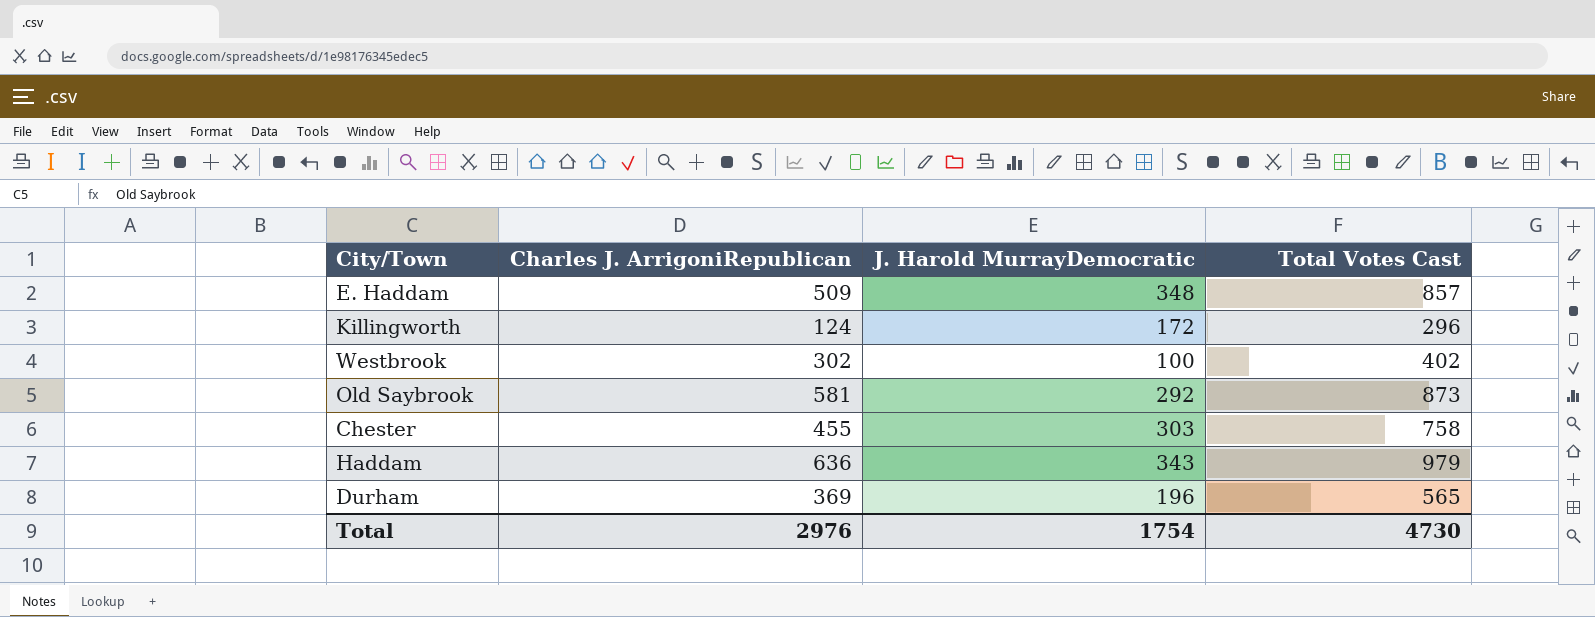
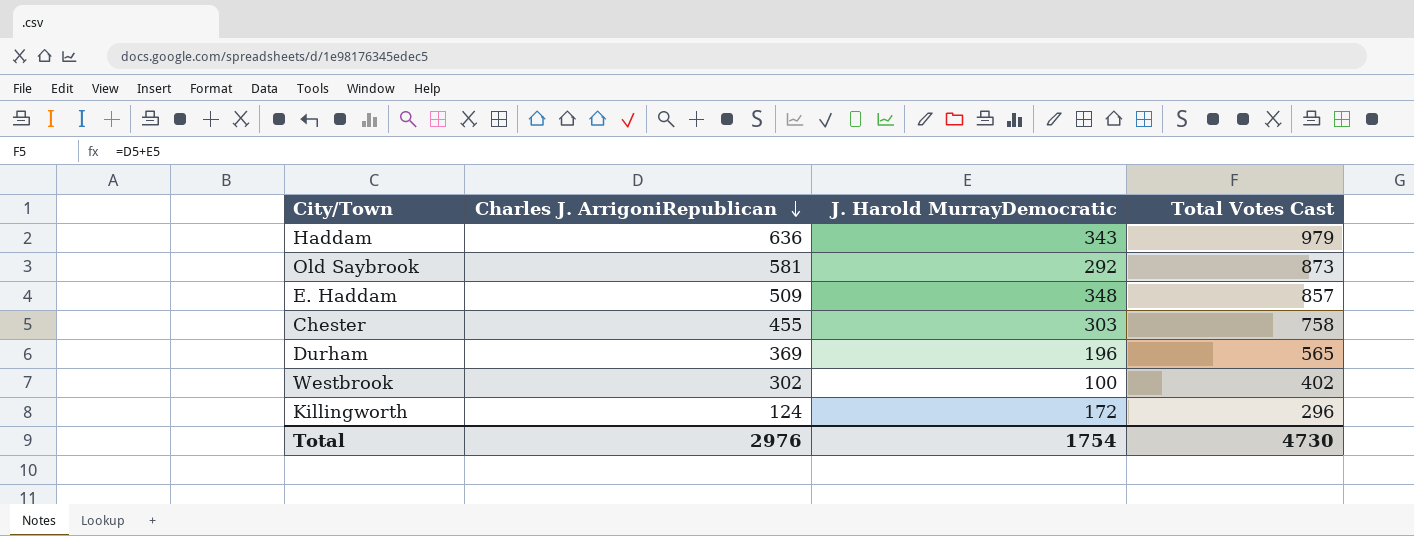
row order: none -> Charles J. ArrigoniRepublican descending

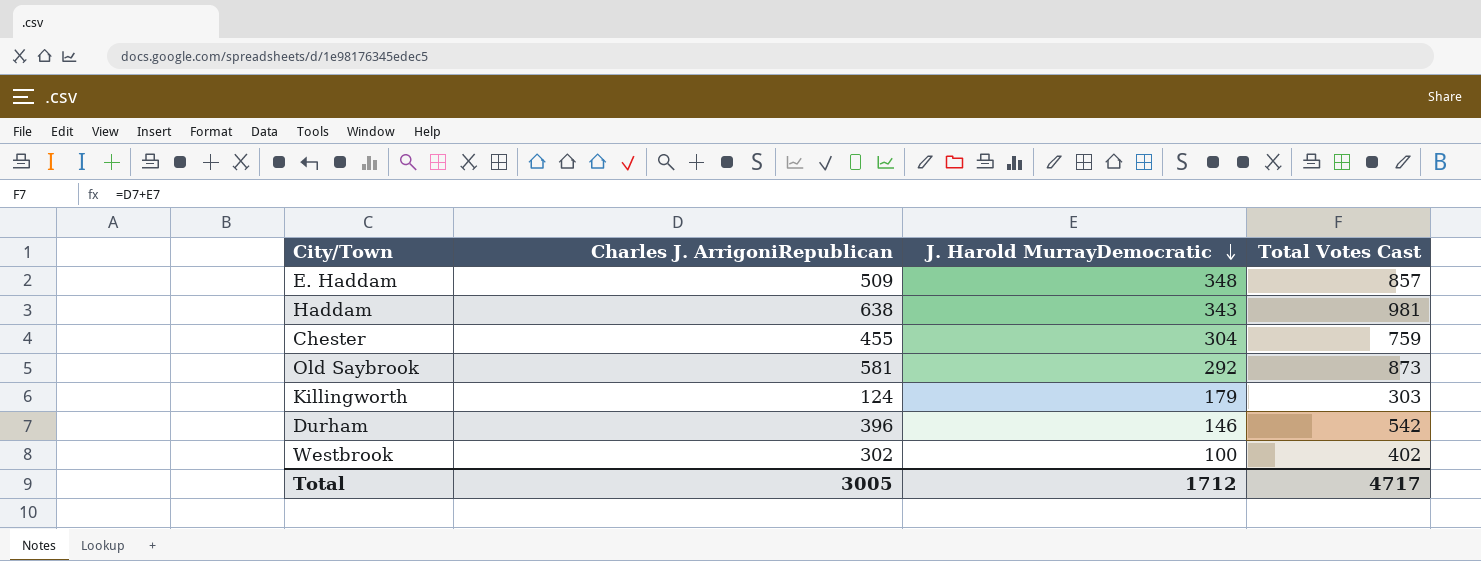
row order: Charles J. ArrigoniRepublican descending -> J. Harold MurrayDemocratic descending
Haddam | Charles J. ArrigoniRepublican: 636 -> 638
Haddam | Total Votes Cast: 979 -> 981
Chester | J. Harold MurrayDemocratic: 303 -> 304
Chester | Total Votes Cast: 758 -> 759
Killingworth | J. Harold MurrayDemocratic: 172 -> 179
Killingworth | Total Votes Cast: 296 -> 303
Durham | Charles J. ArrigoniRepublican: 369 -> 396
Durham | J. Harold MurrayDemocratic: 196 -> 146
Durham | Total Votes Cast: 565 -> 542
Total | Charles J. ArrigoniRepublican: 2976 -> 3005
Total | J. Harold MurrayDemocratic: 1754 -> 1712
Total | Total Votes Cast: 4730 -> 4717

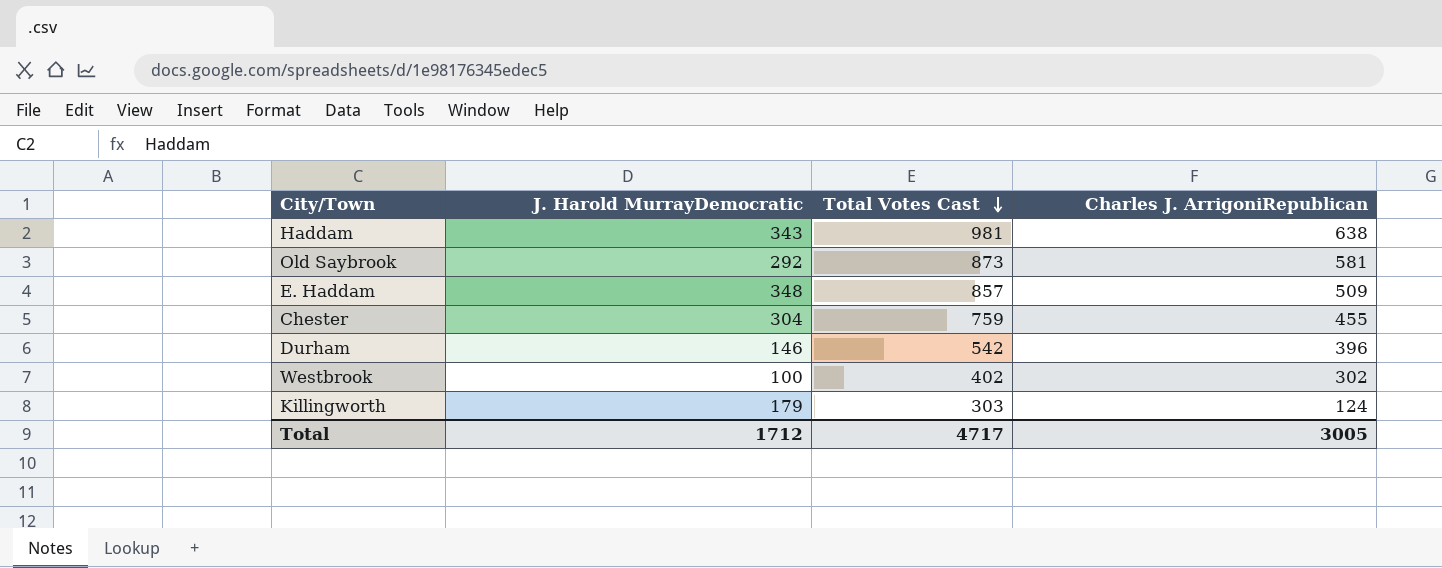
row order: J. Harold MurrayDemocratic descending -> Total Votes Cast descending
column Charles J. ArrigoniRepublican | position: 2 -> 4

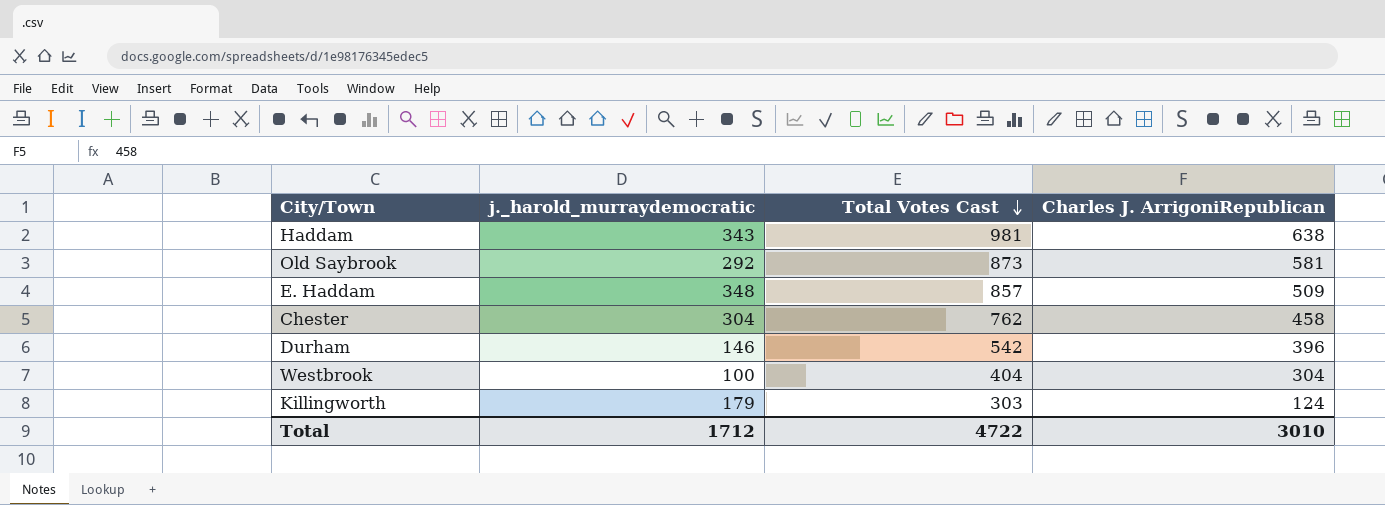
column name: J. Harold MurrayDemocratic -> j._harold_murraydemocratic
Chester | Total Votes Cast: 759 -> 762
Chester | Charles J. ArrigoniRepublican: 455 -> 458
Westbrook | Total Votes Cast: 402 -> 404
Westbrook | Charles J. ArrigoniRepublican: 302 -> 304
Total | Total Votes Cast: 4717 -> 4722
Total | Charles J. ArrigoniRepublican: 3005 -> 3010

